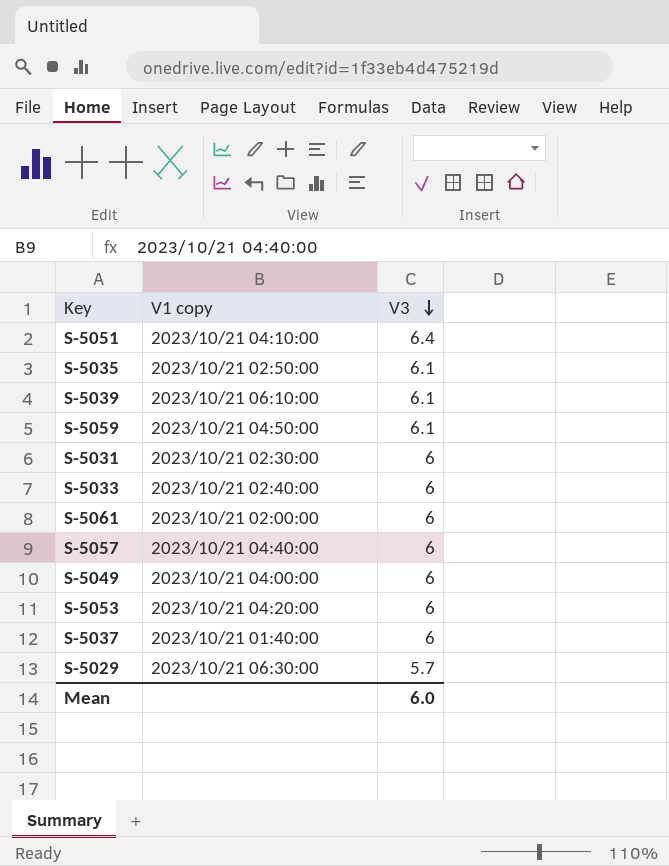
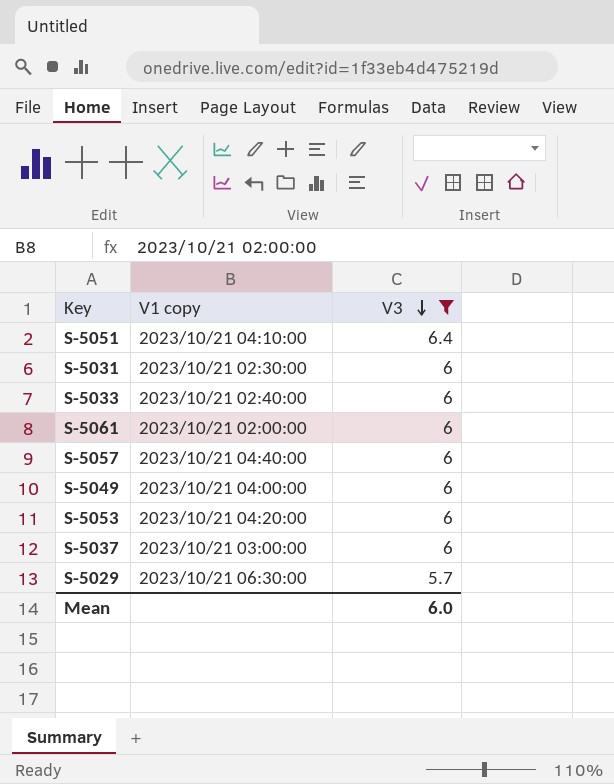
filter: none -> V3 != 6.1
S-5037 | V1 copy: 2023/10/21 01:40:00 -> 2023/10/21 03:00:00

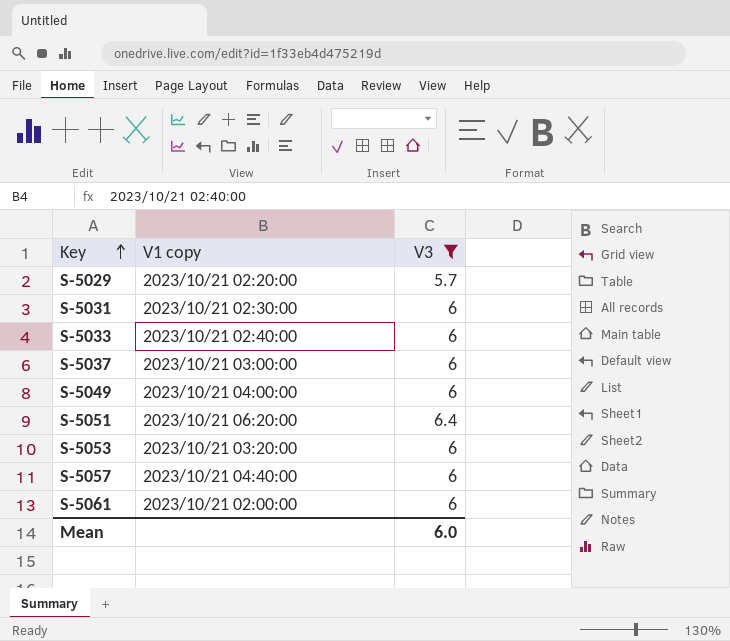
row order: V3 descending -> Key ascending
S-5029 | V1 copy: 2023/10/21 06:30:00 -> 2023/10/21 02:20:00
S-5051 | V1 copy: 2023/10/21 04:10:00 -> 2023/10/21 06:20:00
S-5053 | V1 copy: 2023/10/21 04:20:00 -> 2023/10/21 03:20:00

